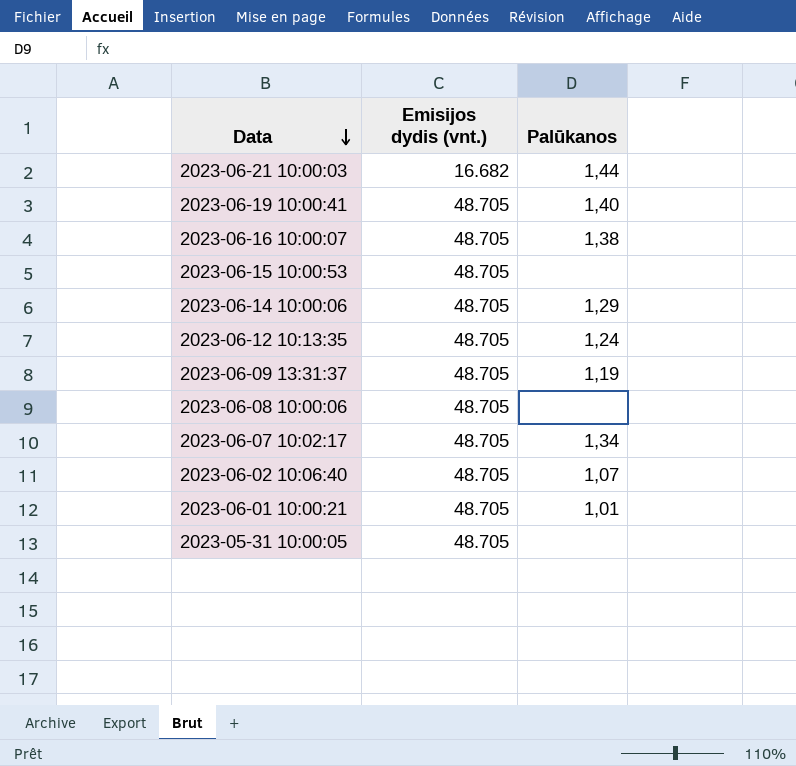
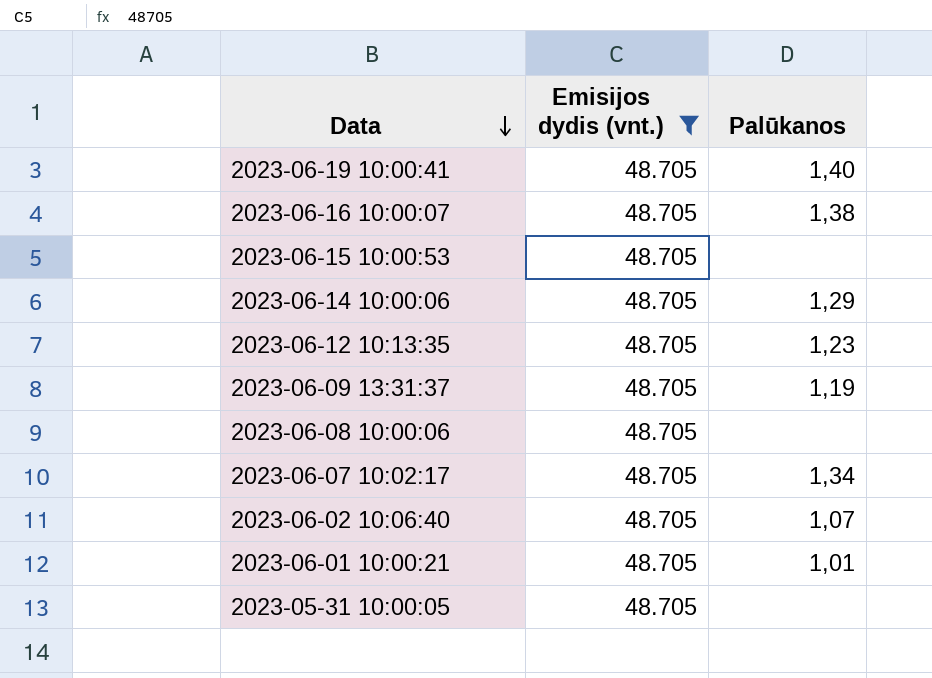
filter: none -> Emisijos dydis (vnt.) = 48.705
2023-06-12 10:13:35 | Palūkanos: 1,24 -> 1,23

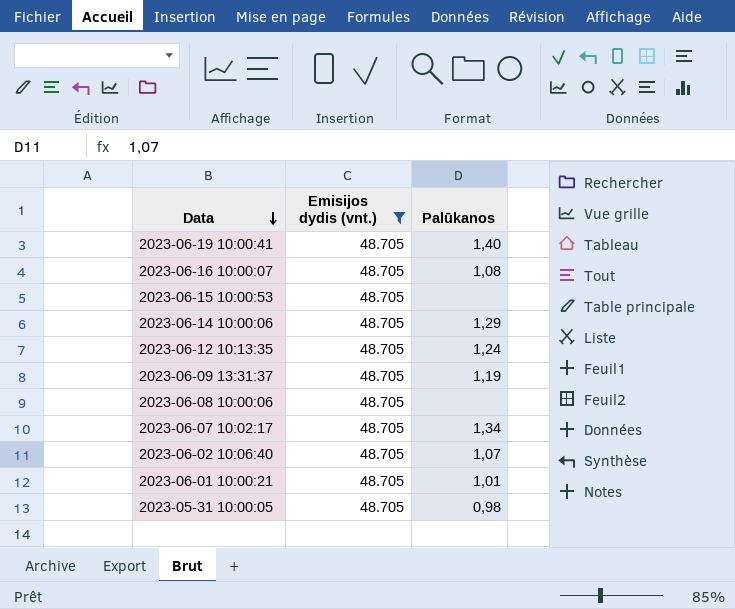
2023-06-16 10:00:07 | Palūkanos: 1,38 -> 1,08
2023-06-12 10:13:35 | Palūkanos: 1,23 -> 1,24
2023-05-31 10:00:05 | Palūkanos: none -> 0,98

